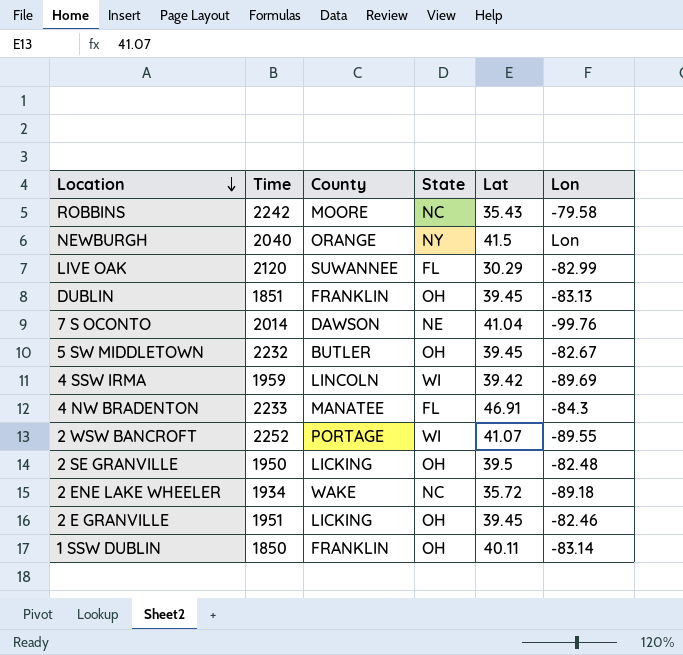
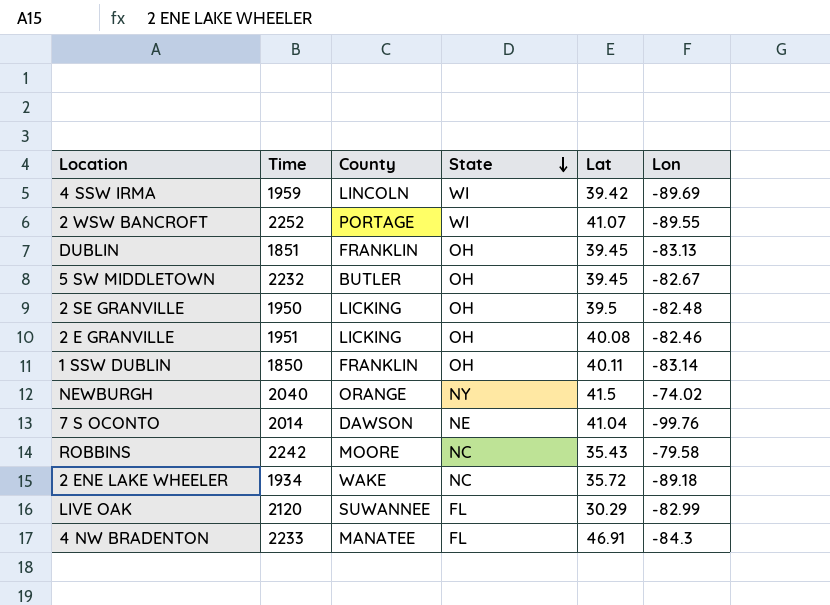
row order: Location descending -> State descending
2 E GRANVILLE | Lat: 39.45 -> 40.08
NEWBURGH | Lon: Lon -> -74.02

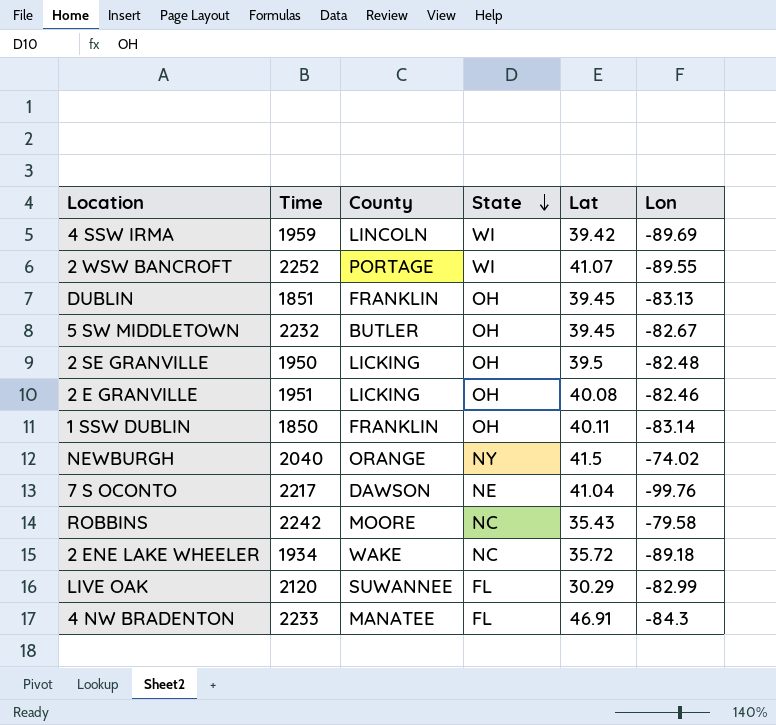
7 S OCONTO | Time: 2014 -> 2217

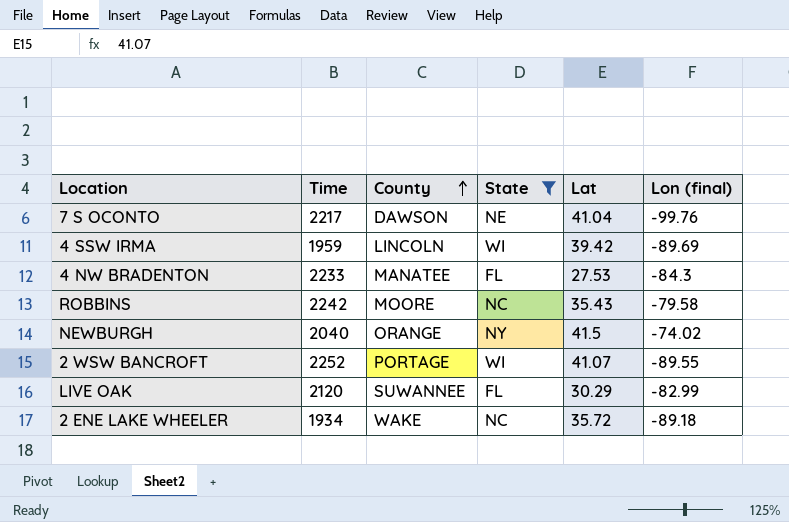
filter: none -> State != OH
row order: State descending -> County ascending
column name: Lon -> Lon (final)
4 NW BRADENTON | Lat: 46.91 -> 27.53

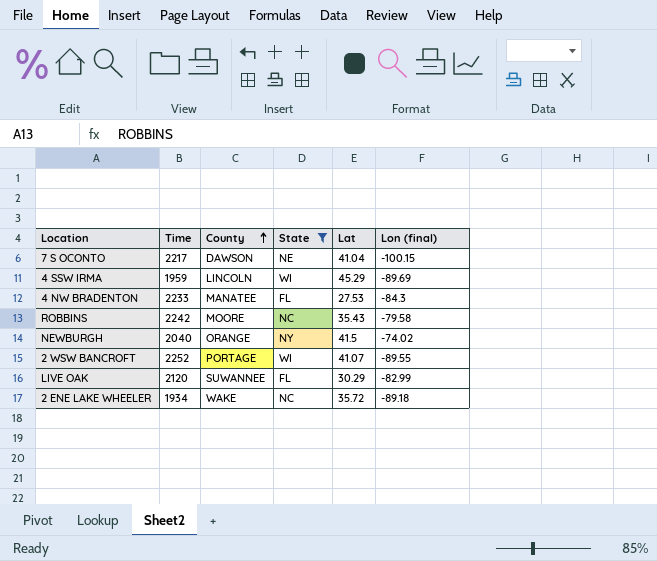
7 S OCONTO | Lon (final): -99.76 -> -100.15
4 SSW IRMA | Lat: 39.42 -> 45.29

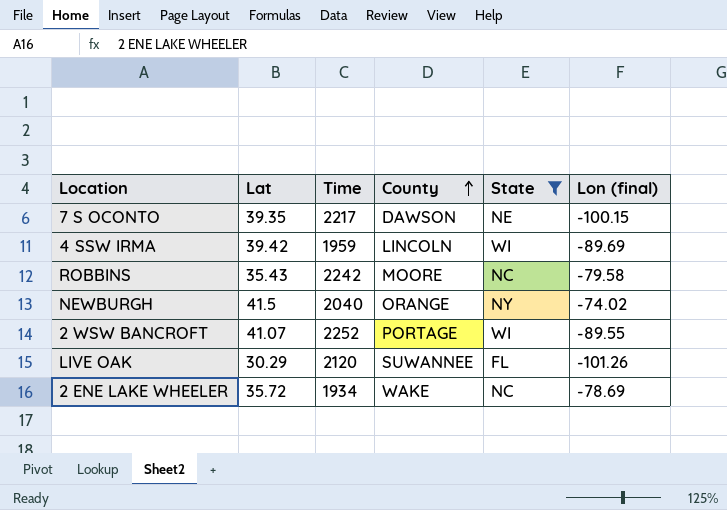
column Lat | position: 5 -> 2
row 4 NW BRADENTON: 2233 | MANATEE | FL | 27.53 | -84.3 -> none
7 S OCONTO | Lat: 41.04 -> 39.35
4 SSW IRMA | Lat: 45.29 -> 39.42
LIVE OAK | Lon (final): -82.99 -> -101.26
2 ENE LAKE WHEELER | Lon (final): -89.18 -> -78.69

